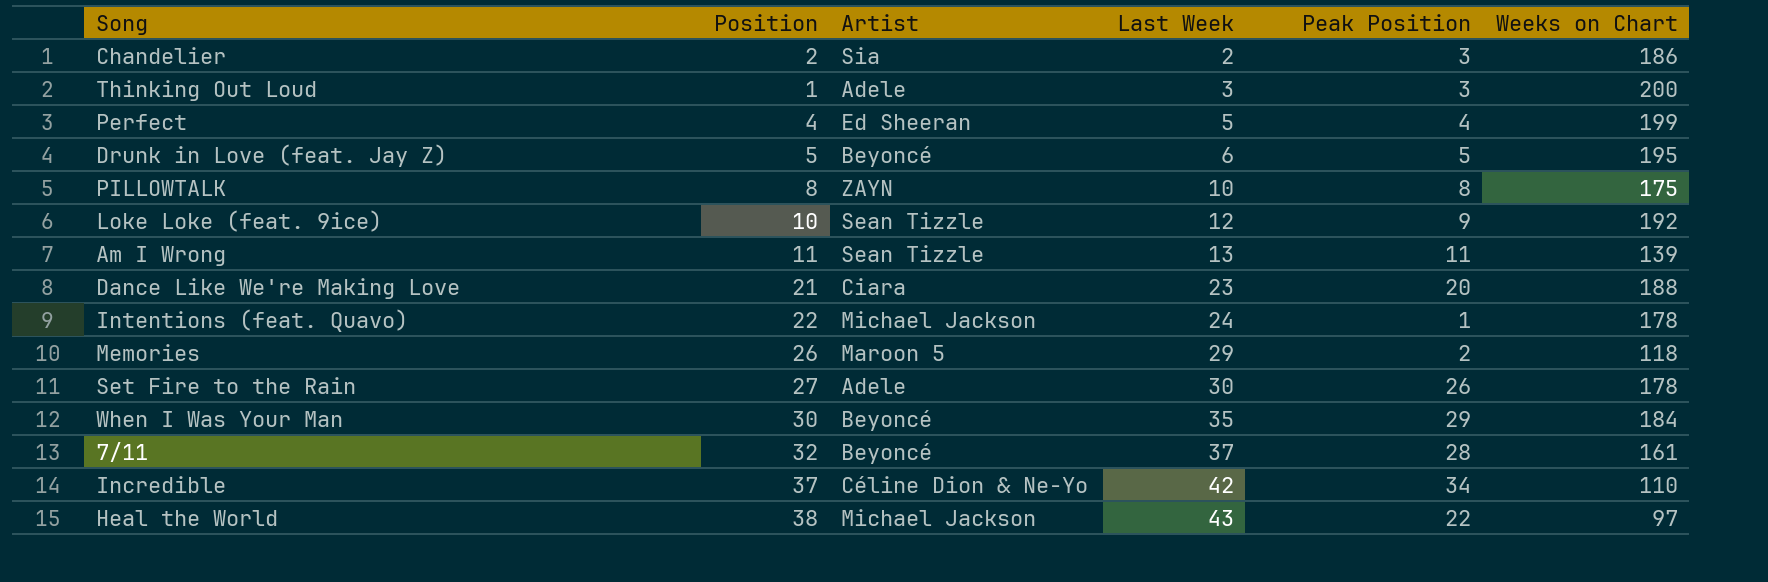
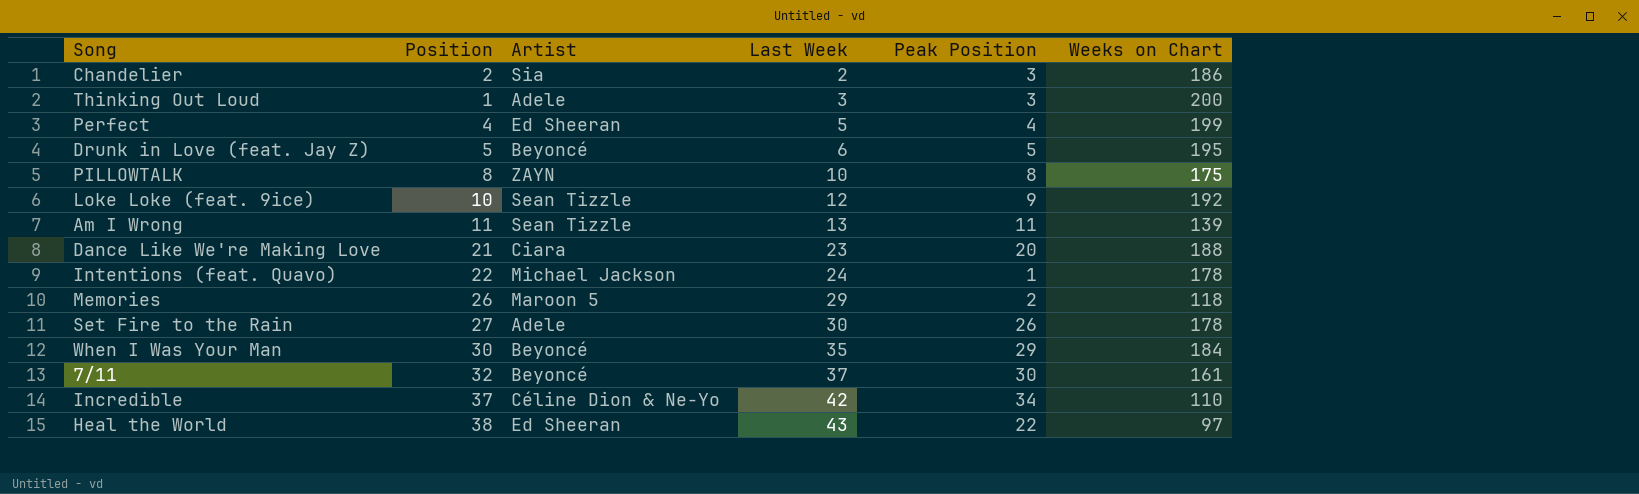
7/11 | Peak Position: 28 -> 30
Heal the World | Artist: Michael Jackson -> Ed Sheeran

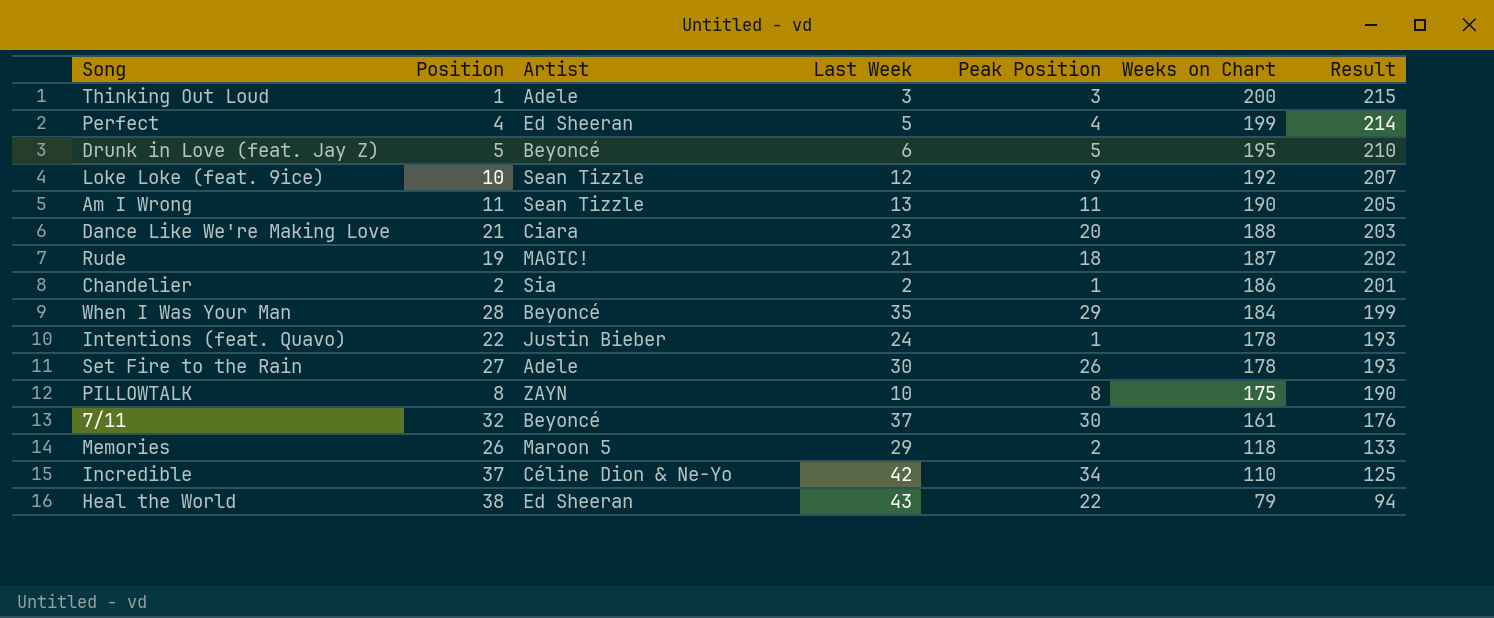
row order: Last Week ascending -> Weeks on Chart descending
column Result | formula: none -> [Weeks on Chart] + 15
Am I Wrong | Weeks on Chart: 139 -> 190
row Rude: none -> 19 | MAGIC! | 21 | 18 | 187 | 202
Chandelier | Peak Position: 3 -> 1
When I Was Your Man | Position: 30 -> 28
Intentions (feat. Quavo) | Artist: Michael Jackson -> Justin Bieber
Heal the World | Weeks on Chart: 97 -> 79

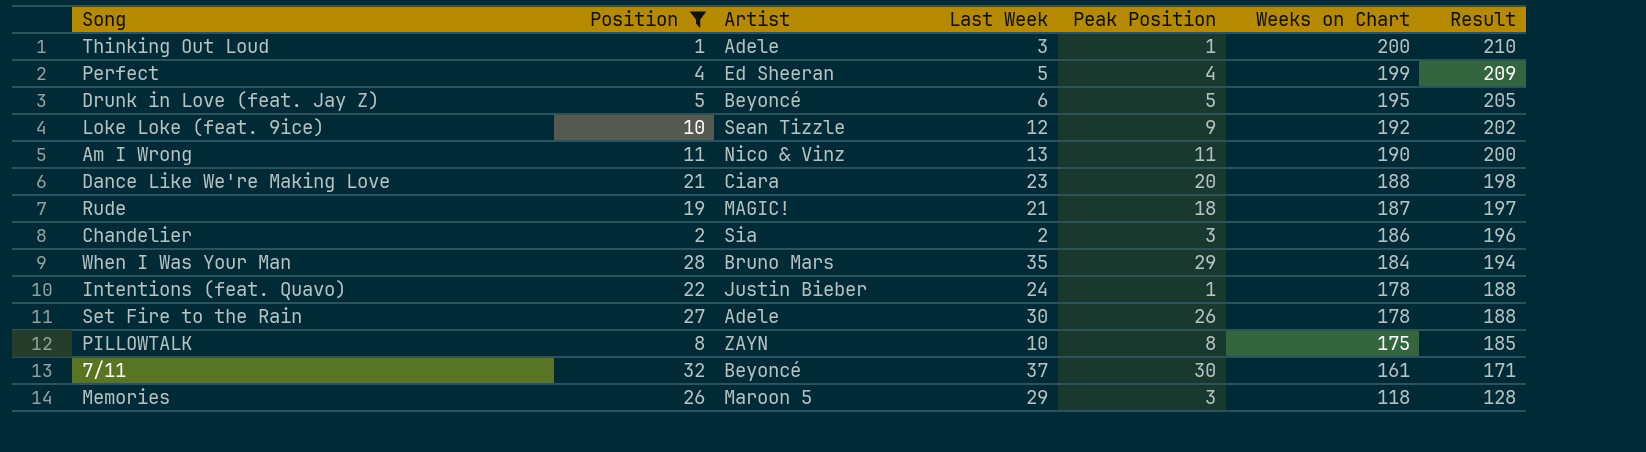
filter: none -> Position <= 32
column Result | formula: [Weeks on Chart] + 15 -> [Weeks on Chart] + 10
Thinking Out Loud | Peak Position: 3 -> 1
Am I Wrong | Artist: Sean Tizzle -> Nico & Vinz
Chandelier | Peak Position: 1 -> 3
When I Was Your Man | Artist: Beyoncé -> Bruno Mars
Memories | Peak Position: 2 -> 3

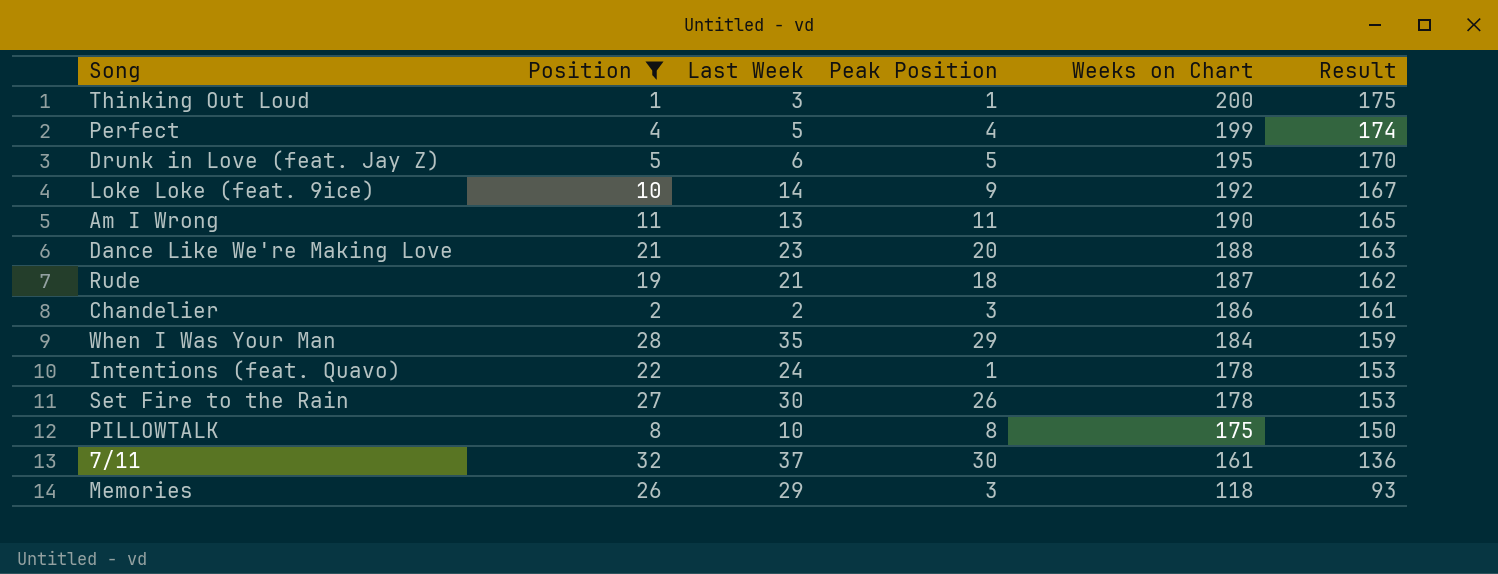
column Artist | position: 3 -> none
column Result | formula: [Weeks on Chart] + 10 -> [Weeks on Chart] - 25
Loke Loke (feat. 9ice) | Last Week: 12 -> 14

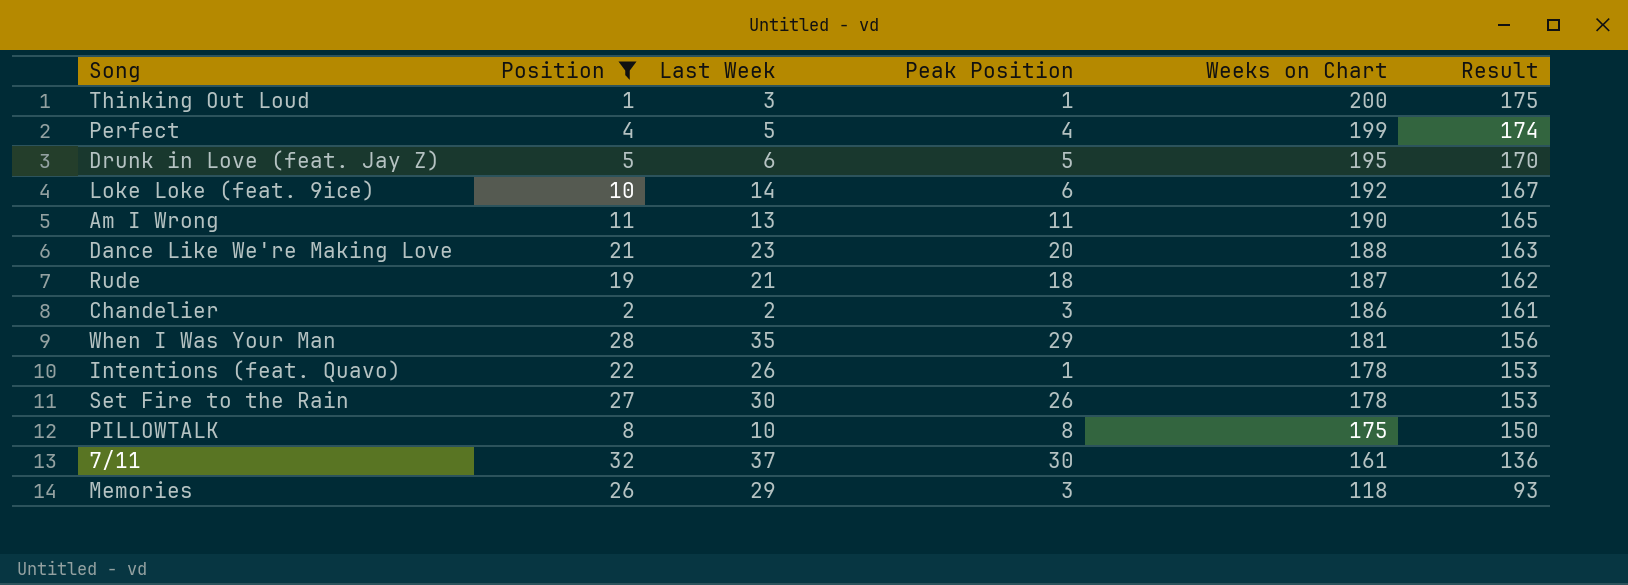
Loke Loke (feat. 9ice) | Peak Position: 9 -> 6
When I Was Your Man | Weeks on Chart: 184 -> 181
When I Was Your Man | Result: 159 -> 156
Intentions (feat. Quavo) | Last Week: 24 -> 26

